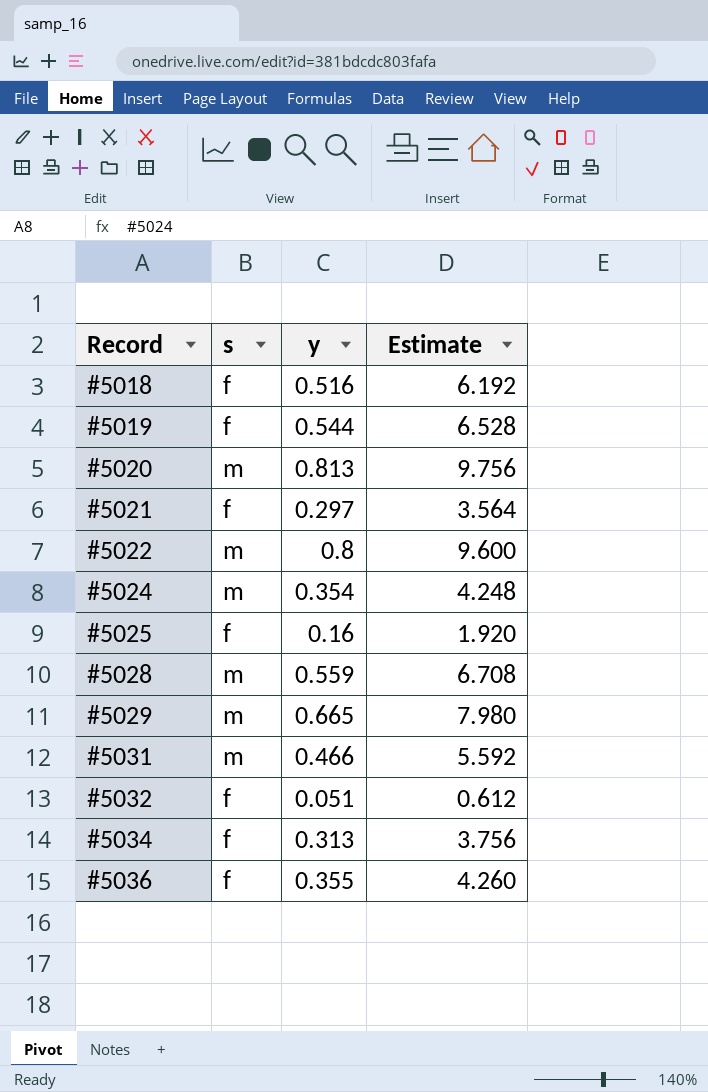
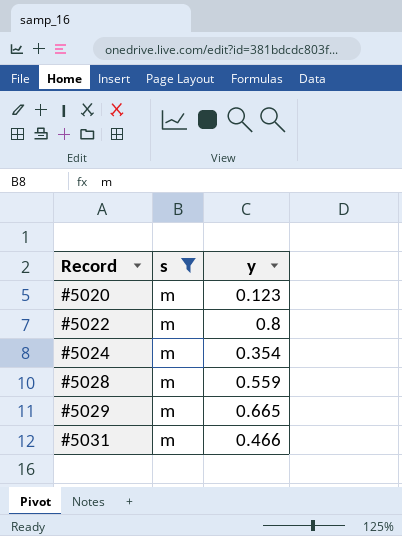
filter: none -> s = m
column Estimate | formula: [y] * 12 -> none
#5020 | y: 0.813 -> 0.123

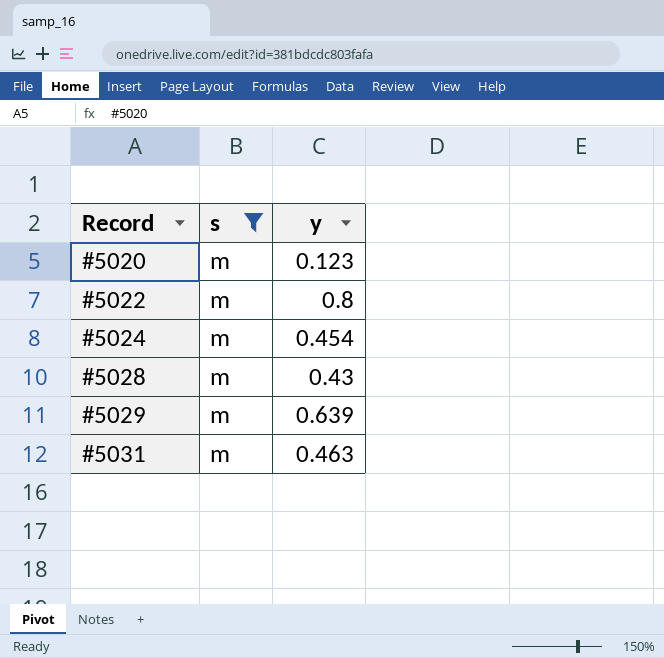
#5024 | y: 0.354 -> 0.454
#5028 | y: 0.559 -> 0.43
#5029 | y: 0.665 -> 0.639
#5031 | y: 0.466 -> 0.463

